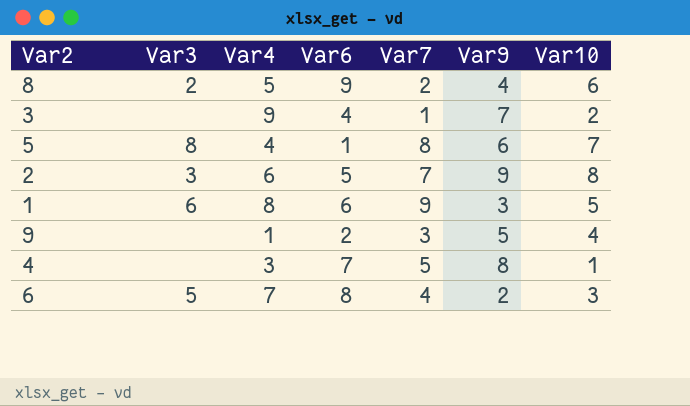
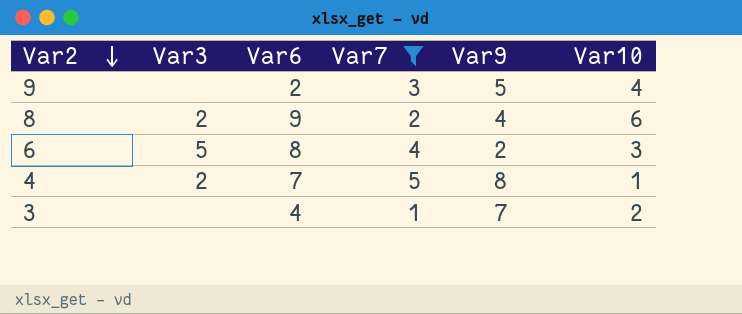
filter: none -> Var7 <= 5
row order: none -> Var2 descending
column Var4 | position: 3 -> none
4 | Var3: none -> 2

